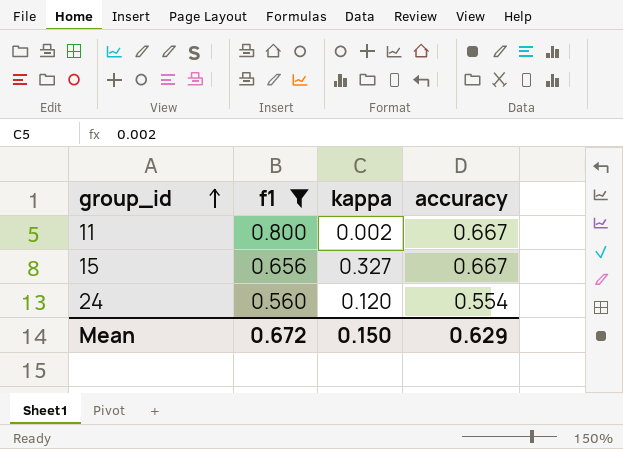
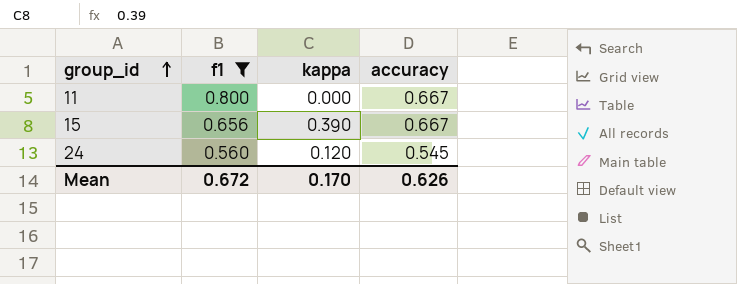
11 | kappa: 0.002 -> 0.000
15 | kappa: 0.327 -> 0.390
24 | accuracy: 0.554 -> 0.545
Mean | kappa: 0.150 -> 0.170
Mean | accuracy: 0.629 -> 0.626

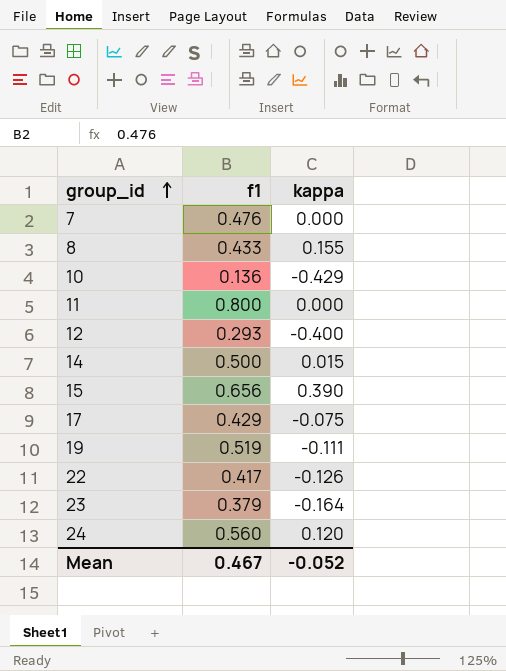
filter: f1 >= 0.560 -> none
column accuracy | position: 4 -> none
Mean | f1: 0.672 -> 0.467
Mean | kappa: 0.170 -> -0.052

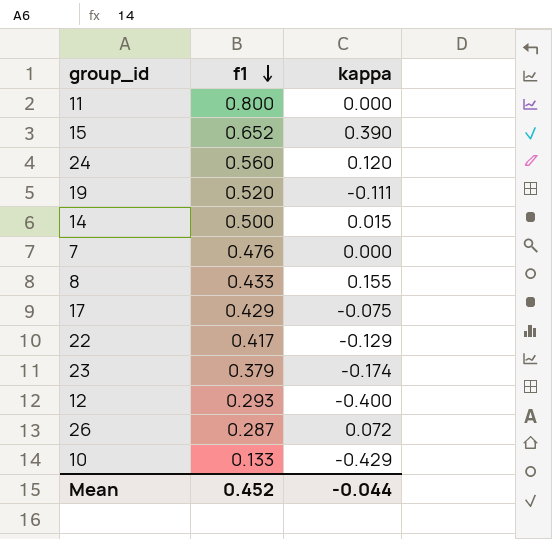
row order: group_id ascending -> f1 descending
15 | f1: 0.656 -> 0.652
19 | f1: 0.519 -> 0.520
22 | kappa: -0.126 -> -0.129
23 | kappa: -0.164 -> -0.174
row 26: none -> 0.287 | 0.072
10 | f1: 0.136 -> 0.133
Mean | f1: 0.467 -> 0.452
Mean | kappa: -0.052 -> -0.044

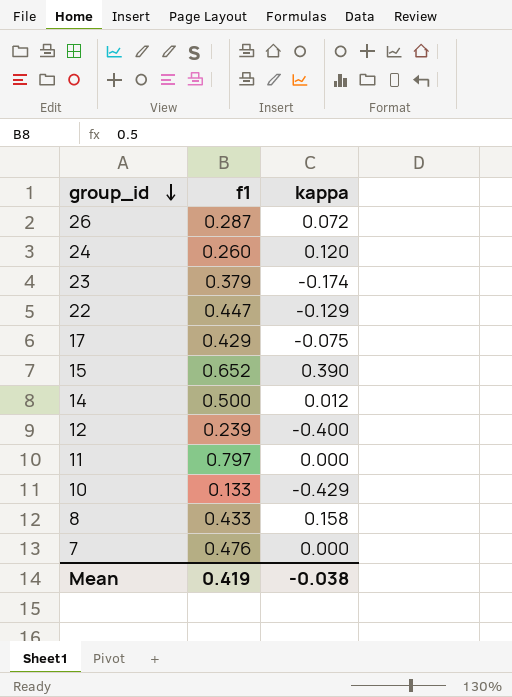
row order: f1 descending -> group_id descending
row 19: 0.520 | -0.111 -> none
24 | f1: 0.560 -> 0.260
22 | f1: 0.417 -> 0.447
14 | kappa: 0.015 -> 0.012
12 | f1: 0.293 -> 0.239
11 | f1: 0.800 -> 0.797
8 | kappa: 0.155 -> 0.158
Mean | f1: 0.452 -> 0.419
Mean | kappa: -0.044 -> -0.038

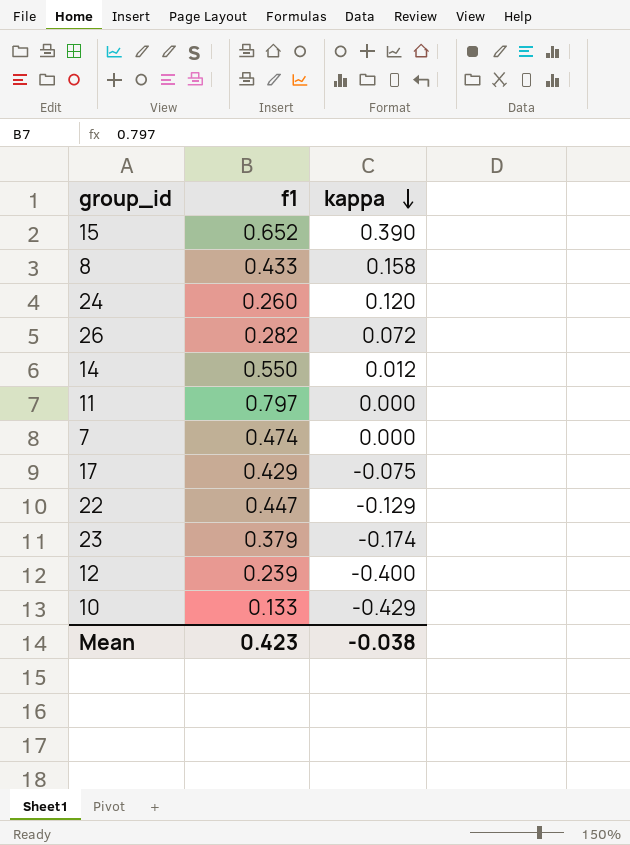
row order: group_id descending -> kappa descending
26 | f1: 0.287 -> 0.282
14 | f1: 0.500 -> 0.550
7 | f1: 0.476 -> 0.474
Mean | f1: 0.419 -> 0.423

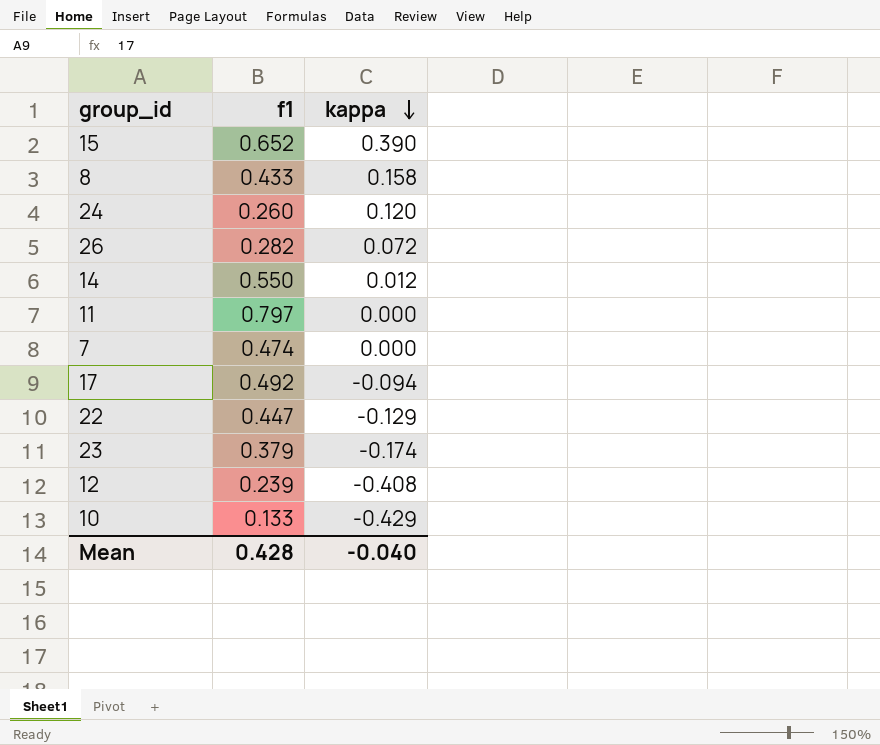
17 | f1: 0.429 -> 0.492
17 | kappa: -0.075 -> -0.094
12 | kappa: -0.400 -> -0.408
Mean | f1: 0.423 -> 0.428
Mean | kappa: -0.038 -> -0.040

